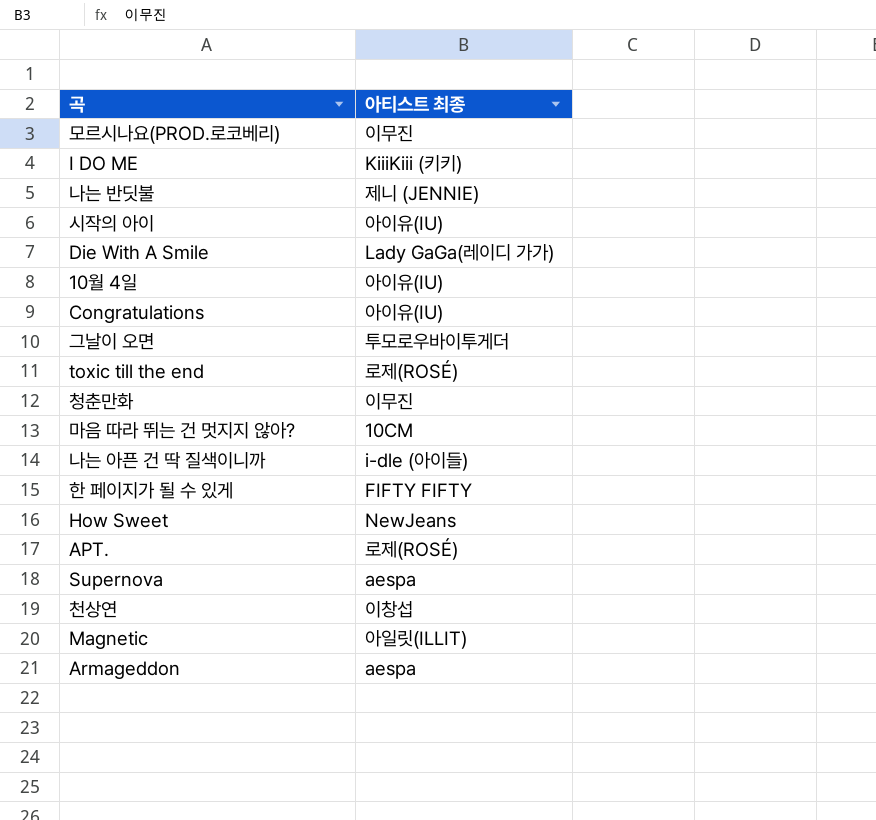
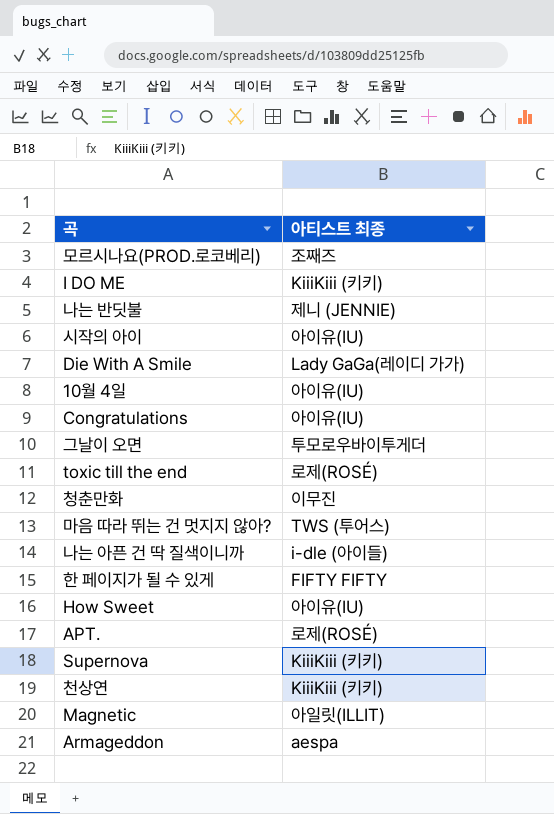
모르시나요(PROD.로코베리) | 아티스트 최종: 이무진 -> 조째즈
마음 따라 뛰는 건 멋지지 않아? | 아티스트 최종: 10CM -> TWS (투어스)
How Sweet | 아티스트 최종: NewJeans -> 아이유(IU)
Supernova | 아티스트 최종: aespa -> KiiiKiii (키키)
천상연 | 아티스트 최종: 이창섭 -> KiiiKiii (키키)

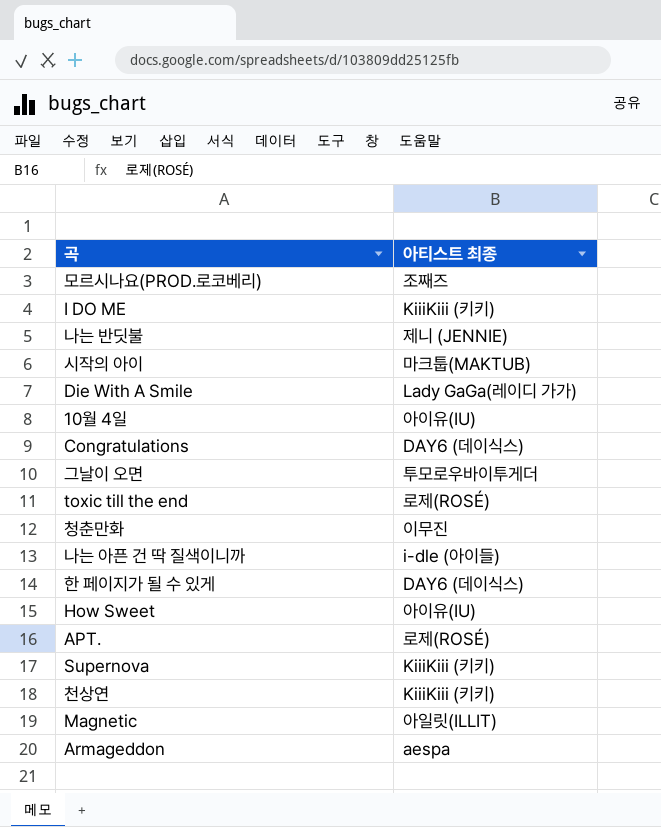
row 마음 따라 뛰는 건 멋지지 않아?: TWS (투어스) -> none
시작의 아이 | 아티스트 최종: 아이유(IU) -> 마크툽(MAKTUB)
Congratulations | 아티스트 최종: 아이유(IU) -> DAY6 (데이식스)
한 페이지가 될 수 있게 | 아티스트 최종: FIFTY FIFTY -> DAY6 (데이식스)

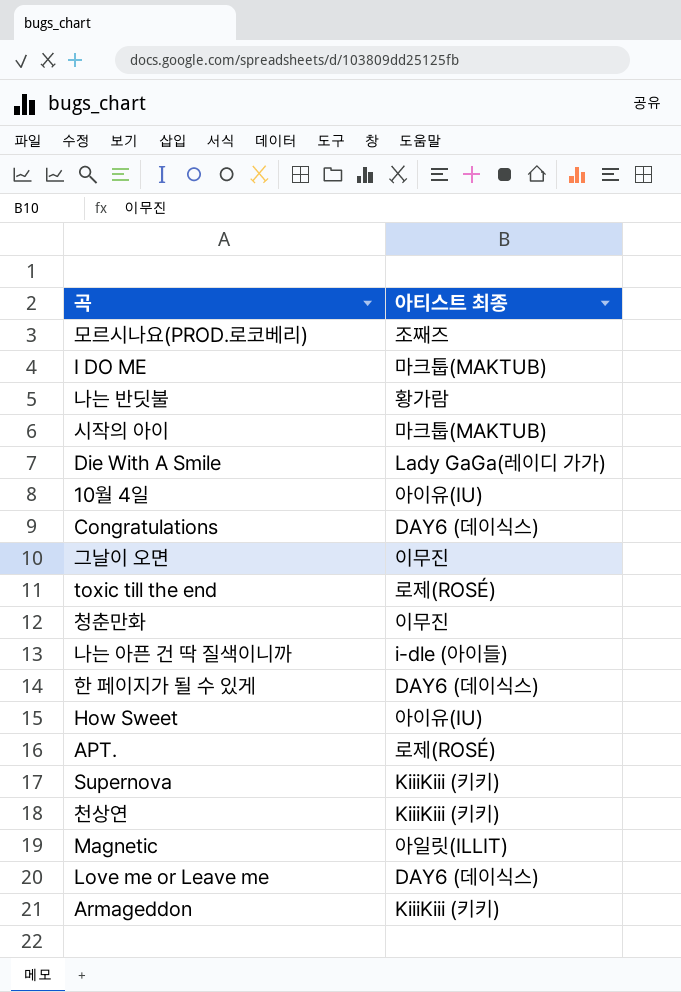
I DO ME | 아티스트 최종: KiiiKiii (키키) -> 마크툽(MAKTUB)
나는 반딧불 | 아티스트 최종: 제니 (JENNIE) -> 황가람
그날이 오면 | 아티스트 최종: 투모로우바이투게더 -> 이무진
row Love me or Leave me: none -> DAY6 (데이식스)
Armageddon | 아티스트 최종: aespa -> KiiiKiii (키키)

